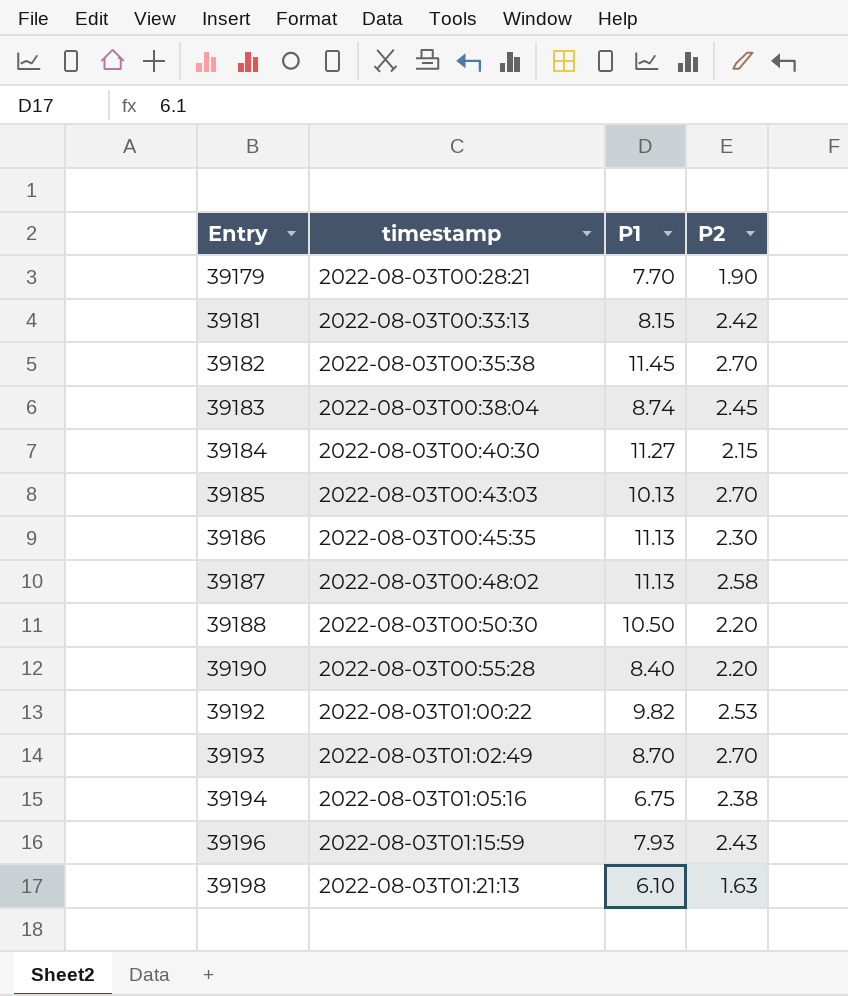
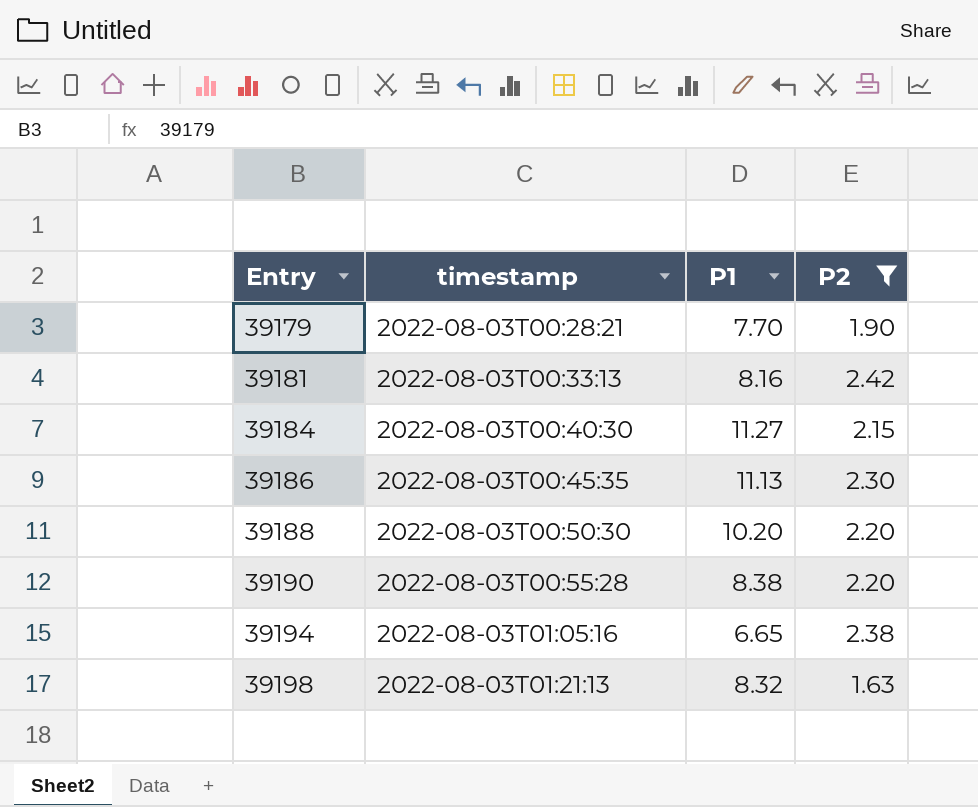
filter: none -> P2 <= 2.42
39181 | P1: 8.15 -> 8.16
39188 | P1: 10.50 -> 10.20
39190 | P1: 8.40 -> 8.38
39194 | P1: 6.75 -> 6.65
39198 | P1: 6.10 -> 8.32

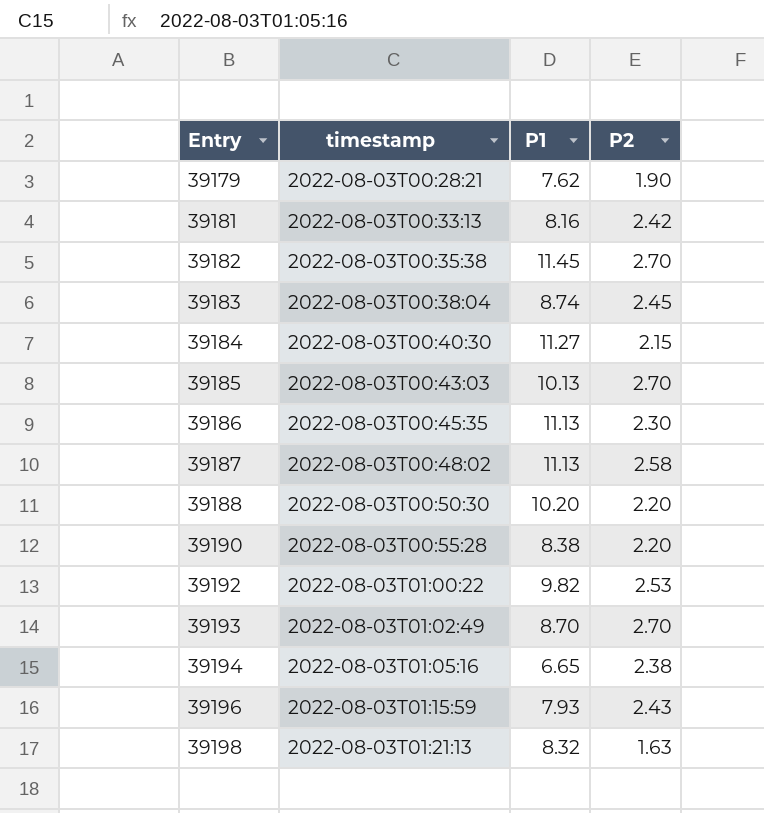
filter: P2 <= 2.42 -> none
39179 | P1: 7.70 -> 7.62

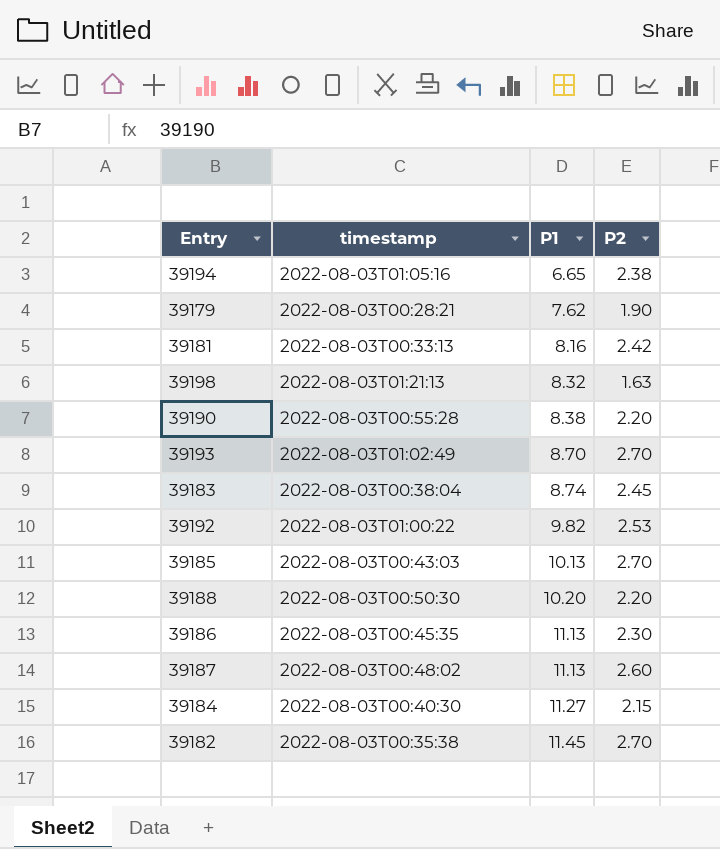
row order: Entry ascending -> P1 ascending
row 39196: 2022-08-03T01:15:59 | 7.93 | 2.43 -> none
39187 | P2: 2.58 -> 2.60

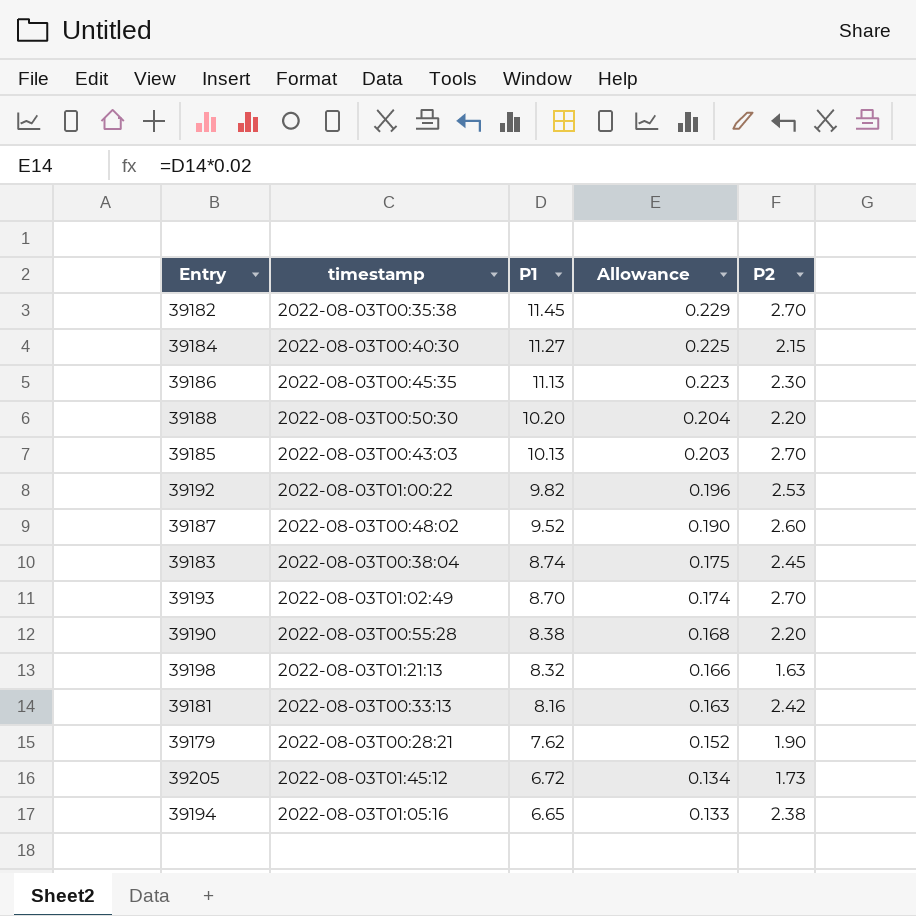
row order: P1 ascending -> P1 descending
column Allowance | formula: none -> [P1] * 0.02
39187 | P1: 11.13 -> 9.52
row 39205: none -> 2022-08-03T01:45:12 | 6.72 | 0.134 | 1.73

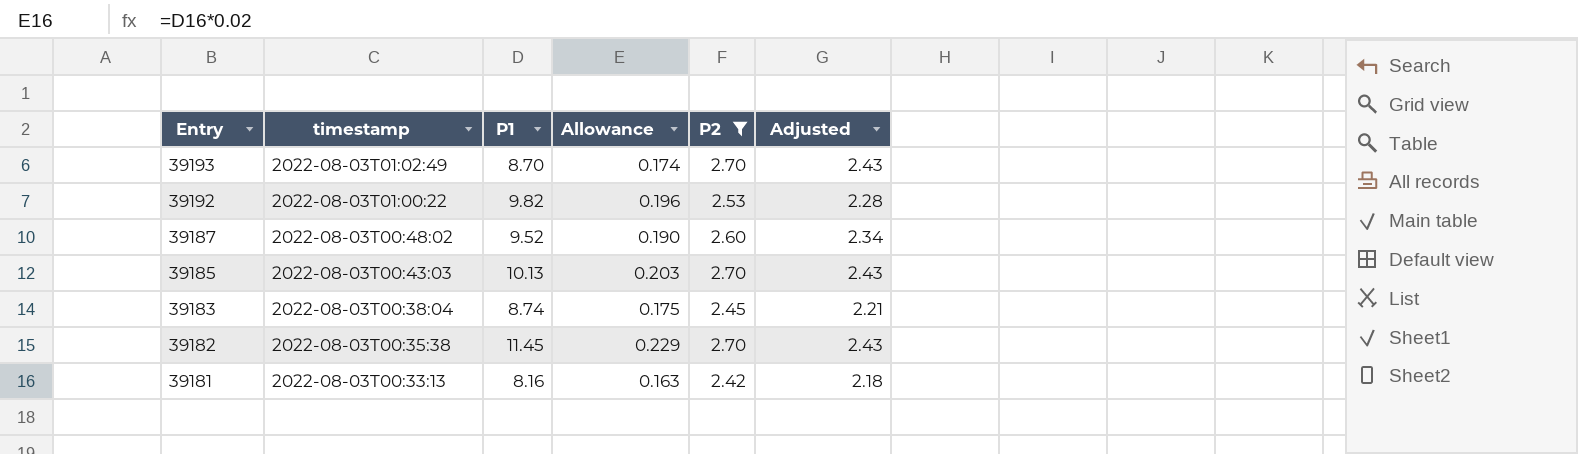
filter: none -> P2 >= 2.42
row order: P1 descending -> Entry descending
column Adjusted | formula: none -> [P2] * 0.9

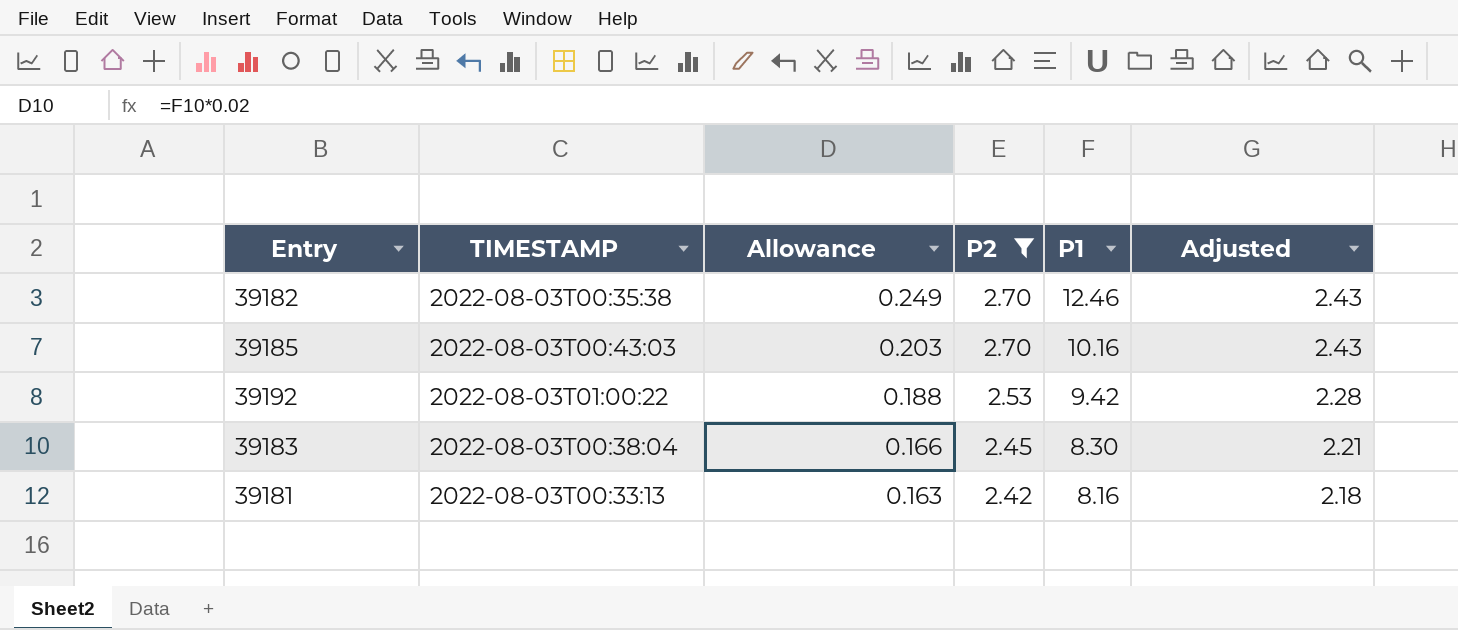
row order: Entry descending -> Allowance descending
column name: timestamp -> TIMESTAMP
column P1 | position: 3 -> 5
row 39193: 2022-08-03T01:02:49 | 8.70 | 0.174 | 2.70 | 2.43 -> none
row 39187: 2022-08-03T00:48:02 | 9.52 | 0.190 | 2.60 | 2.34 -> none
39182 | Allowance: 0.229 -> 0.249
39182 | P1: 11.45 -> 12.46
39185 | P1: 10.13 -> 10.16
39192 | Allowance: 0.196 -> 0.188
39192 | P1: 9.82 -> 9.42
39183 | Allowance: 0.175 -> 0.166
39183 | P1: 8.74 -> 8.30

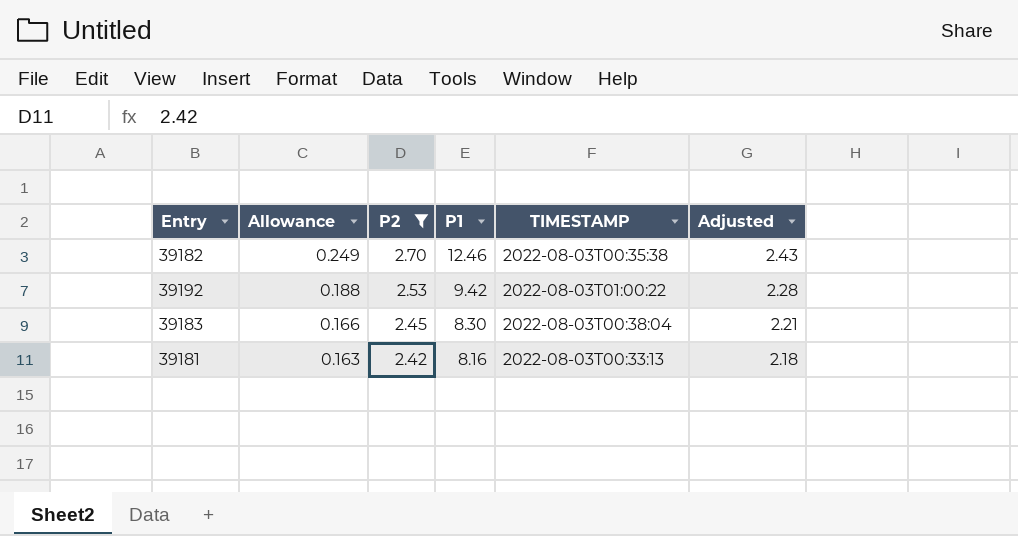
column TIMESTAMP | position: 2 -> 5
row 39185: 2022-08-03T00:43:03 | 0.203 | 2.70 | 10.16 | 2.43 -> none

